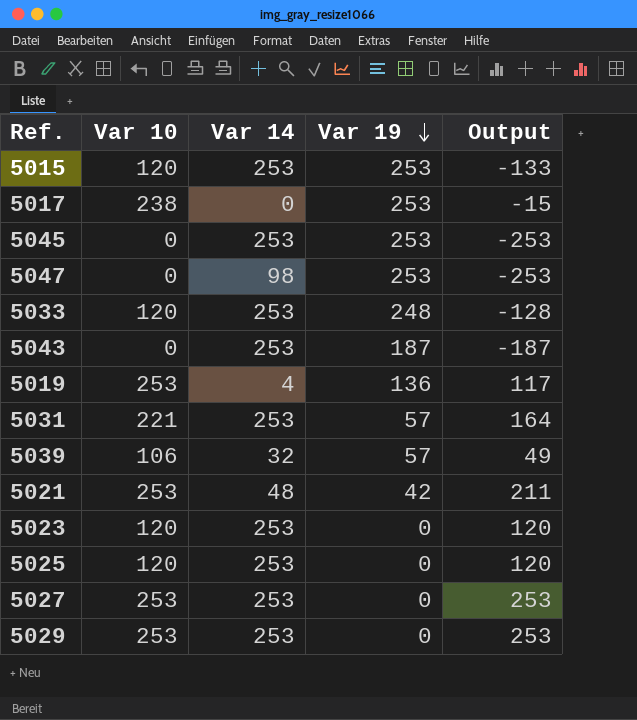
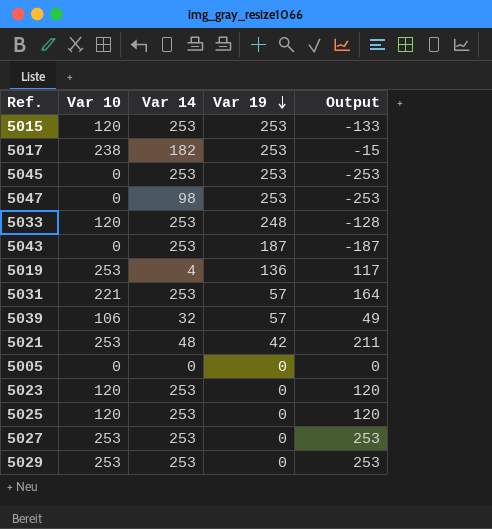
5017 | Var 14: 0 -> 182
row 5005: none -> 0 | 0 | 0 | 0

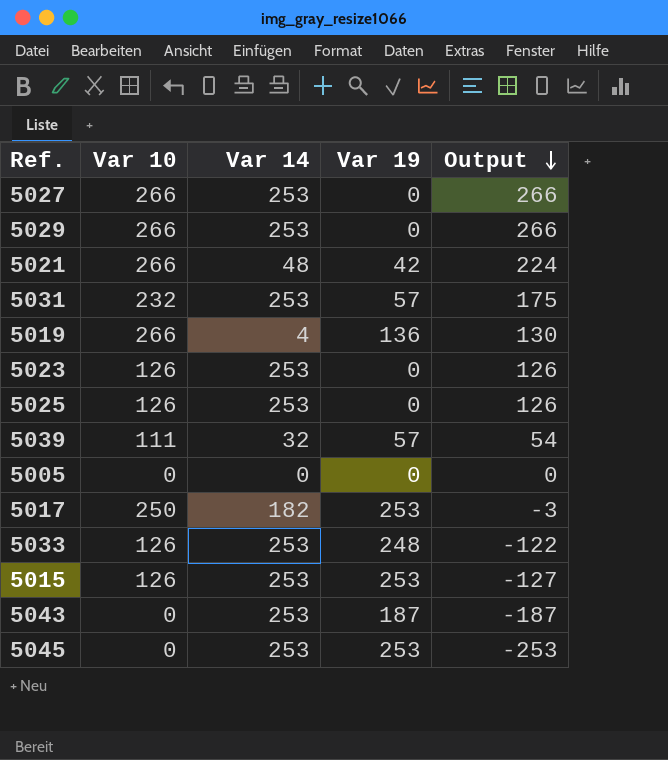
row order: Var 19 descending -> Output descending
row 5047: 0 | 98 | 253 | -253 -> none
5027 | Var 10: 253 -> 266
5027 | Output: 253 -> 266
5029 | Var 10: 253 -> 266
5029 | Output: 253 -> 266
5021 | Var 10: 253 -> 266
5021 | Output: 211 -> 224
5031 | Var 10: 221 -> 232
5031 | Output: 164 -> 175
5019 | Var 10: 253 -> 266
5019 | Output: 117 -> 130
5023 | Var 10: 120 -> 126
5023 | Output: 120 -> 126
5025 | Var 10: 120 -> 126
5025 | Output: 120 -> 126
5039 | Var 10: 106 -> 111
5039 | Output: 49 -> 54
5017 | Var 10: 238 -> 250
5017 | Output: -15 -> -3
5033 | Var 10: 120 -> 126
5033 | Output: -128 -> -122
5015 | Var 10: 120 -> 126
5015 | Output: -133 -> -127

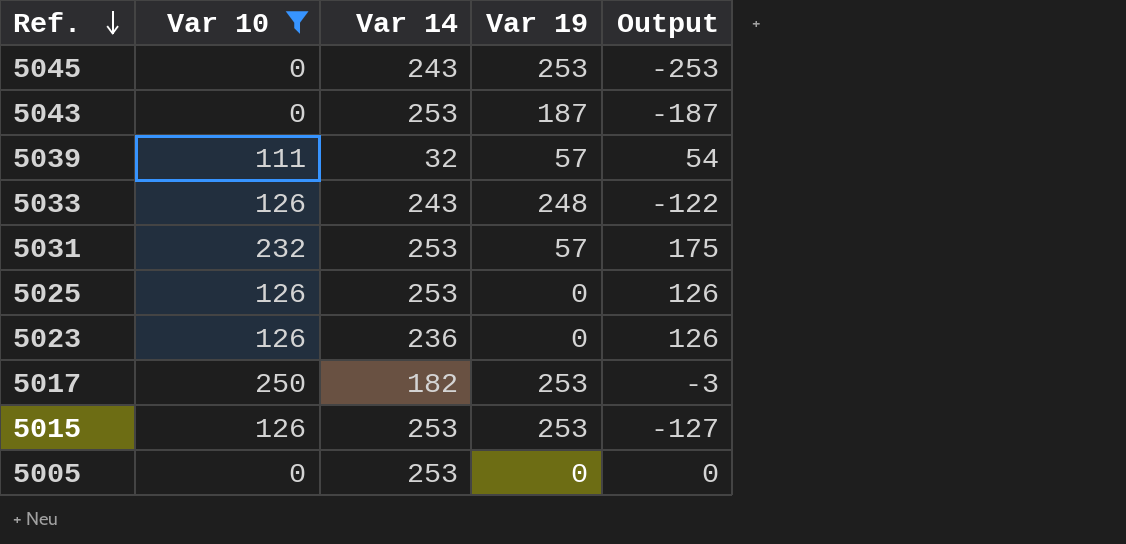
filter: none -> Var 10 != 266
row order: Output descending -> Ref. descending
5045 | Var 14: 253 -> 243
5033 | Var 14: 253 -> 243
5023 | Var 14: 253 -> 236
5005 | Var 14: 0 -> 253

